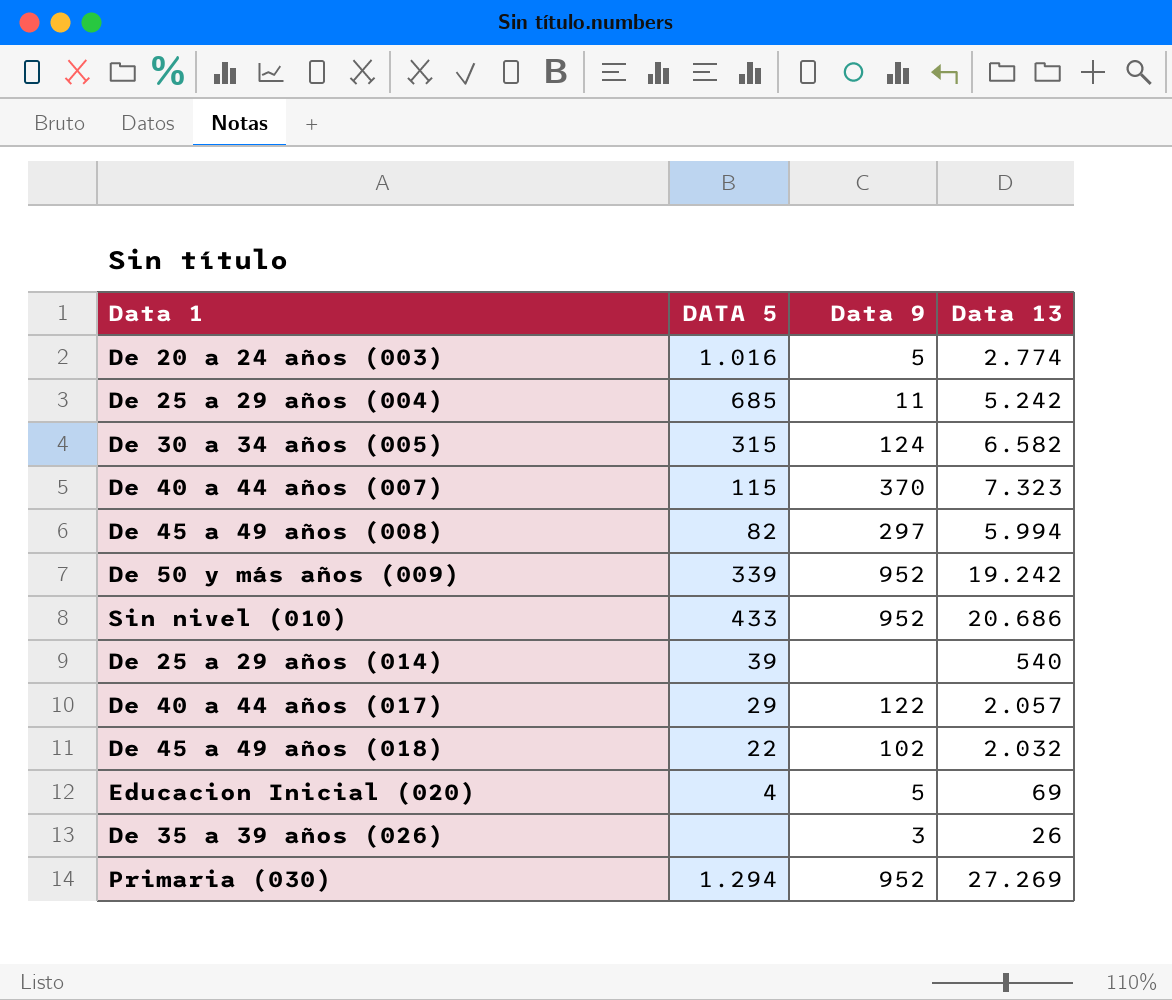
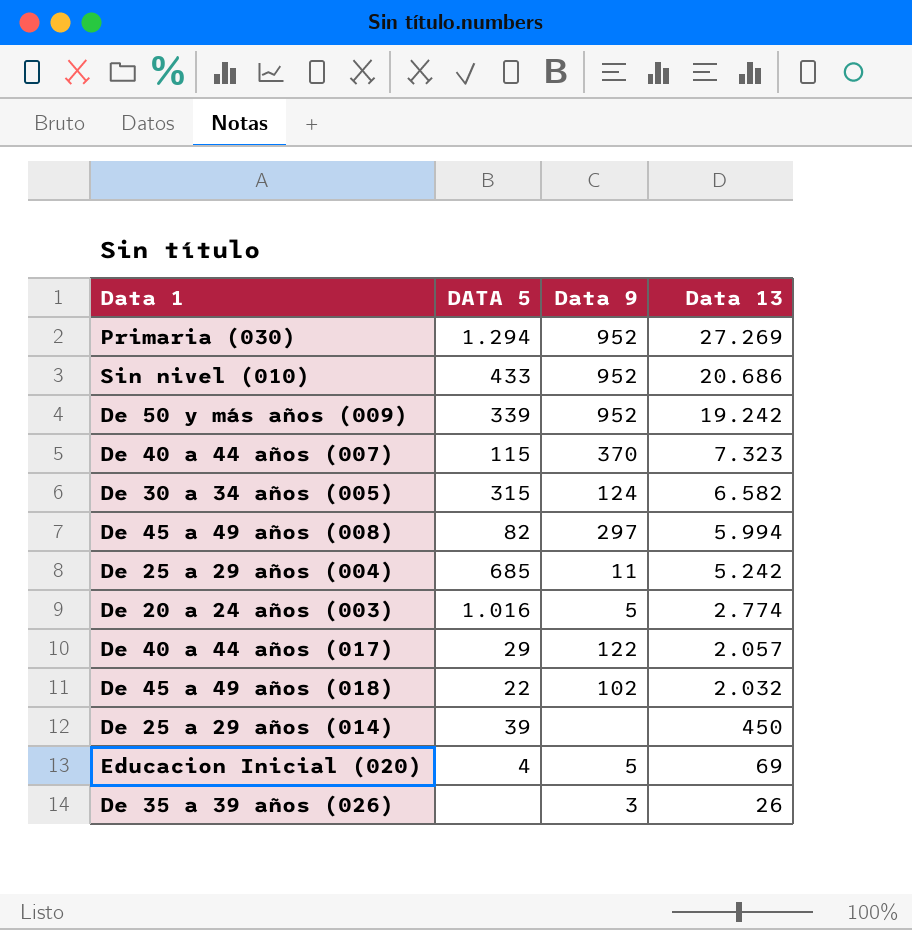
row order: none -> Data 13 descending
De 25 a 29 años (014) | Data 13: 540 -> 450

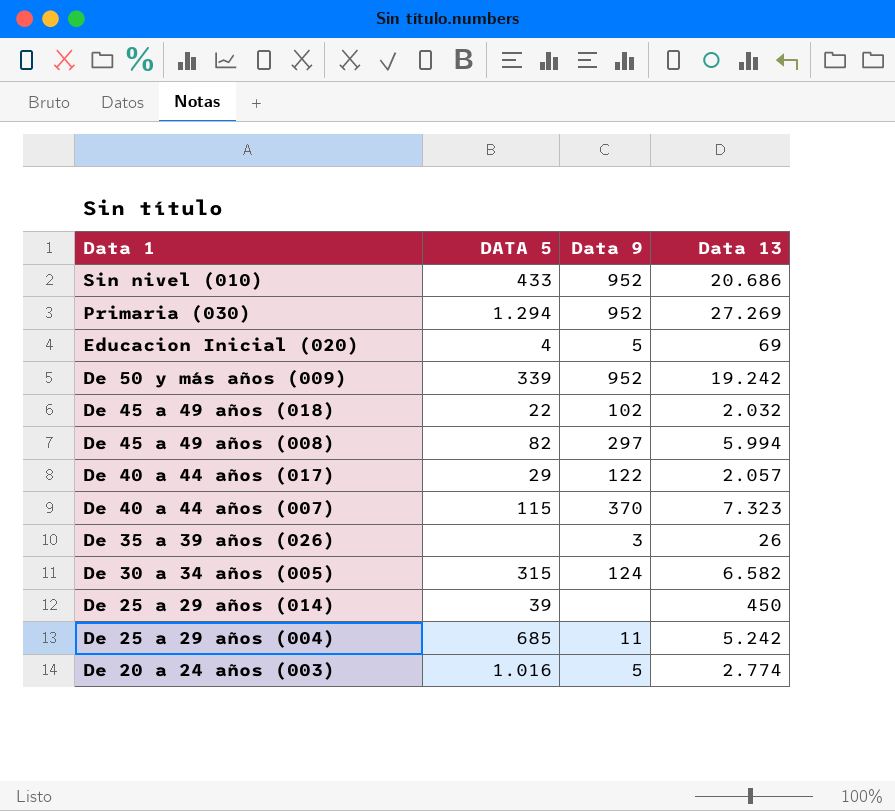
row order: Data 13 descending -> Data 1 descending

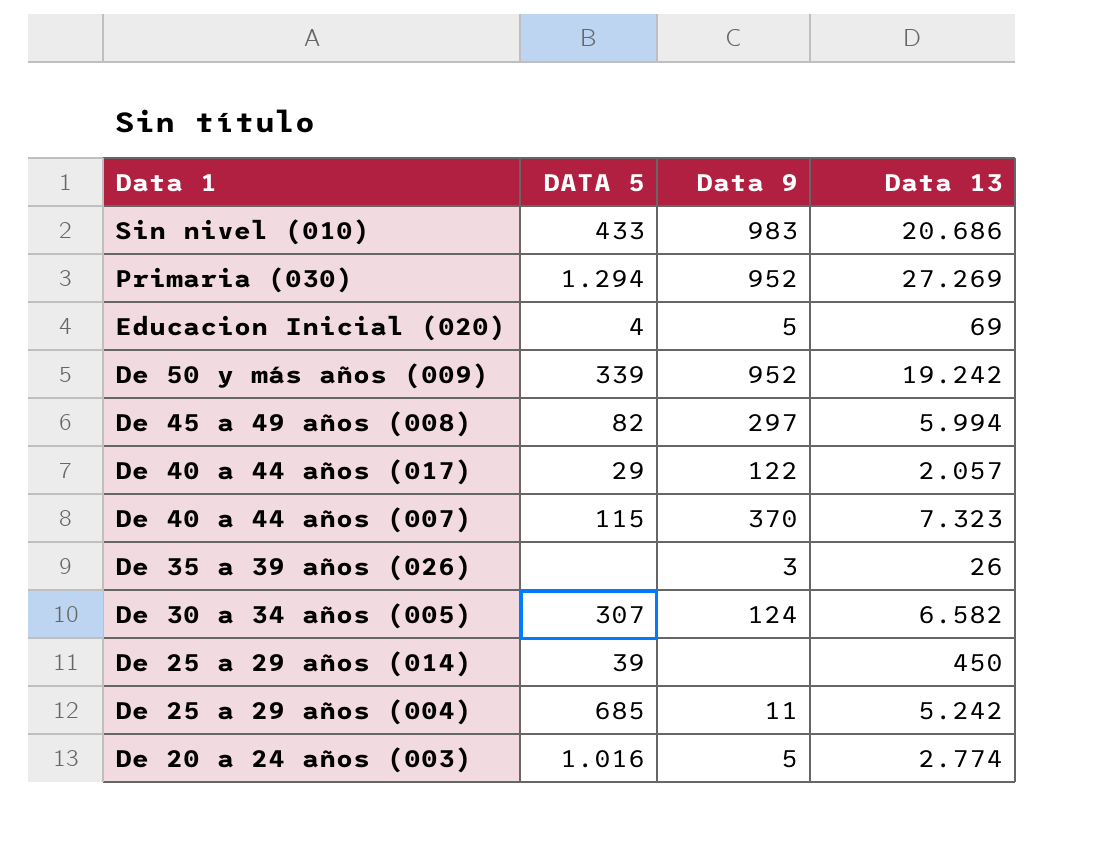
row De 45 a 49 años (018): 22 | 102 | 2.032 -> none
Sin nivel (010) | Data 9: 952 -> 983
De 30 a 34 años (005) | DATA 5: 315 -> 307

